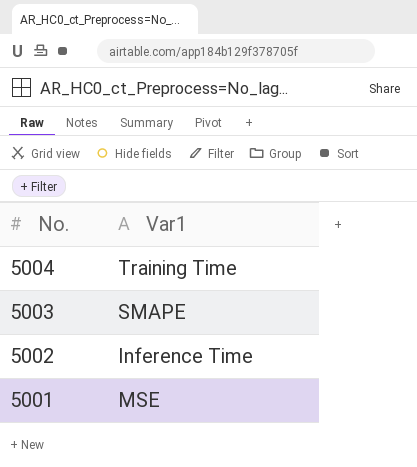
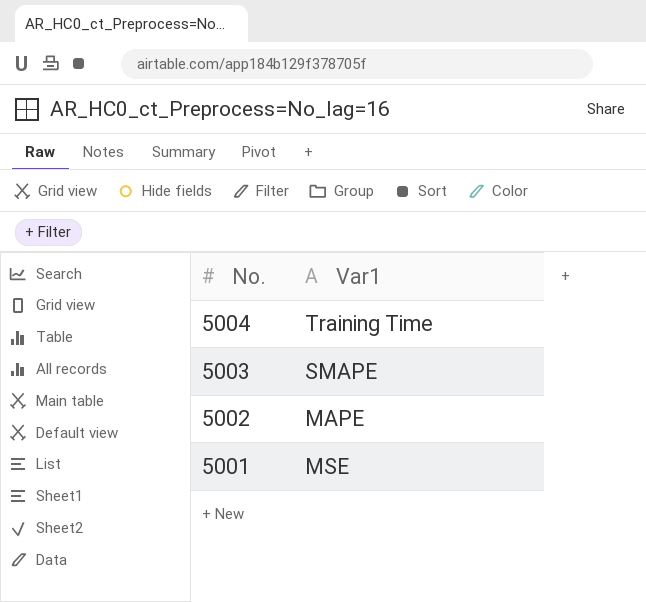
5002 | Var1: Inference Time -> MAPE

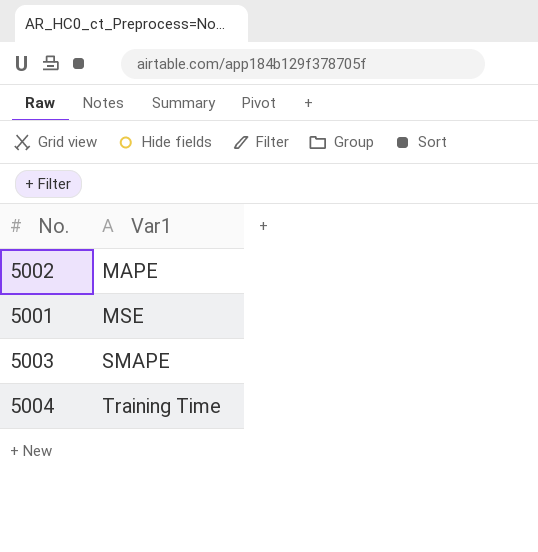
row order: No. descending -> Var1 ascending

